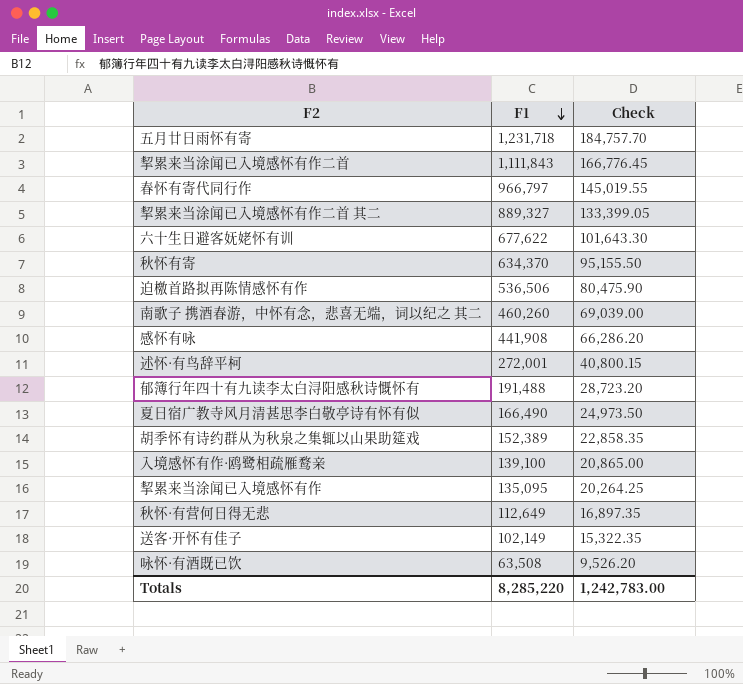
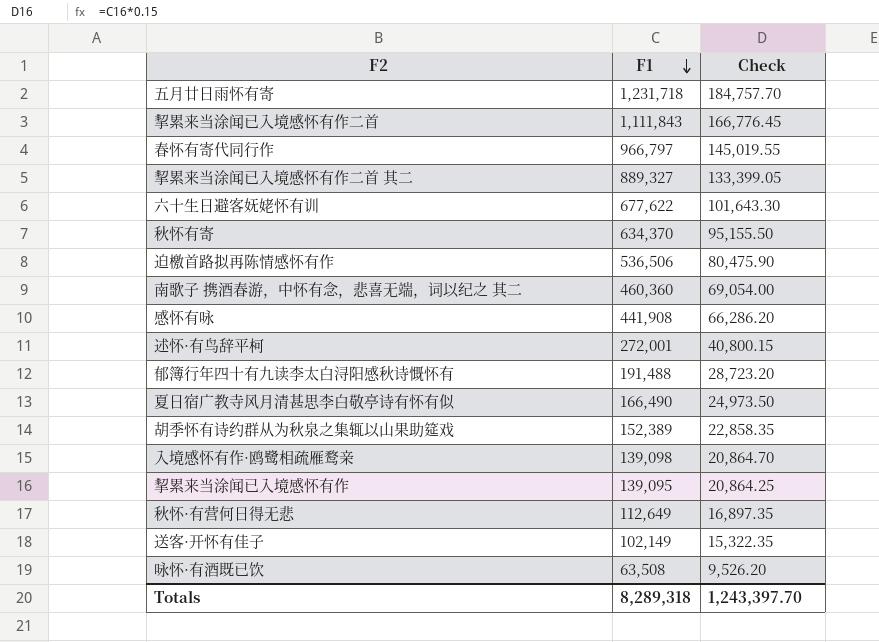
南歌子 携酒春游，中怀有念，悲喜无端，词以纪之 其二 | F1: 460,260 -> 460,360
南歌子 携酒春游，中怀有念，悲喜无端，词以纪之 其二 | Check: 69,039.00 -> 69,054.00
入境感怀有作·鸥鹭相疏雁鹜亲 | F1: 139,100 -> 139,098
入境感怀有作·鸥鹭相疏雁鹜亲 | Check: 20,865.00 -> 20,864.70
挈累来当涂闻已入境感怀有作 | F1: 135,095 -> 139,095
挈累来当涂闻已入境感怀有作 | Check: 20,264.25 -> 20,864.25
Totals | F1: 8,285,220 -> 8,289,318
Totals | Check: 1,242,783.00 -> 1,243,397.70

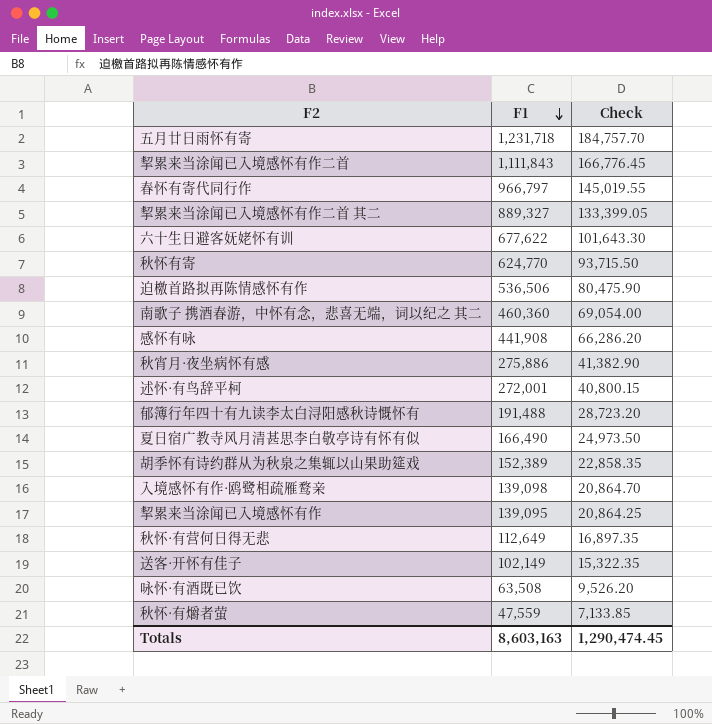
秋怀有寄 | F1: 634,370 -> 624,770
秋怀有寄 | Check: 95,155.50 -> 93,715.50
row 秋宵月·夜坐病怀有感: none -> 275,886 | 41,382.90
row 秋怀·有爝者萤: none -> 47,559 | 7,133.85
Totals | F1: 8,289,318 -> 8,603,163
Totals | Check: 1,243,397.70 -> 1,290,474.45

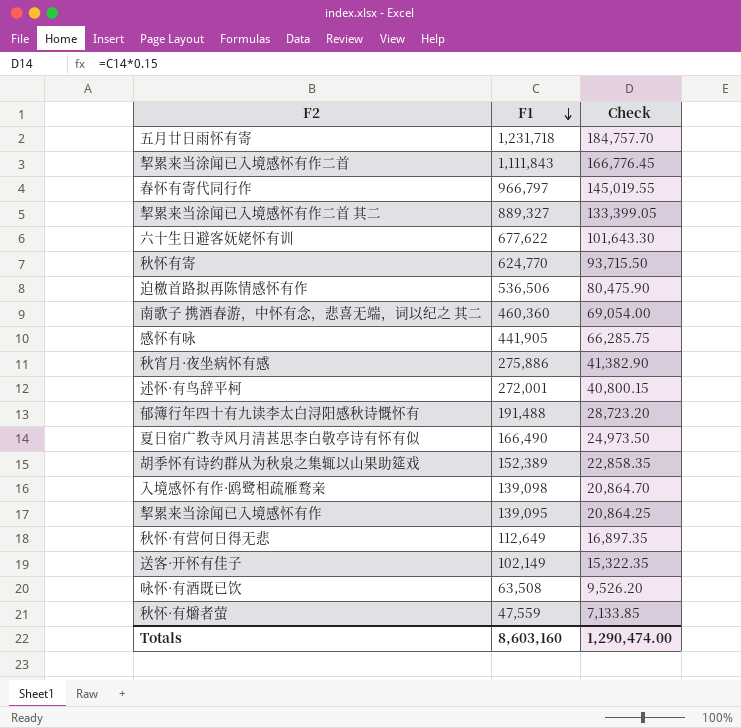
感怀有咏 | F1: 441,908 -> 441,905
感怀有咏 | Check: 66,286.20 -> 66,285.75
Totals | F1: 8,603,163 -> 8,603,160
Totals | Check: 1,290,474.45 -> 1,290,474.00

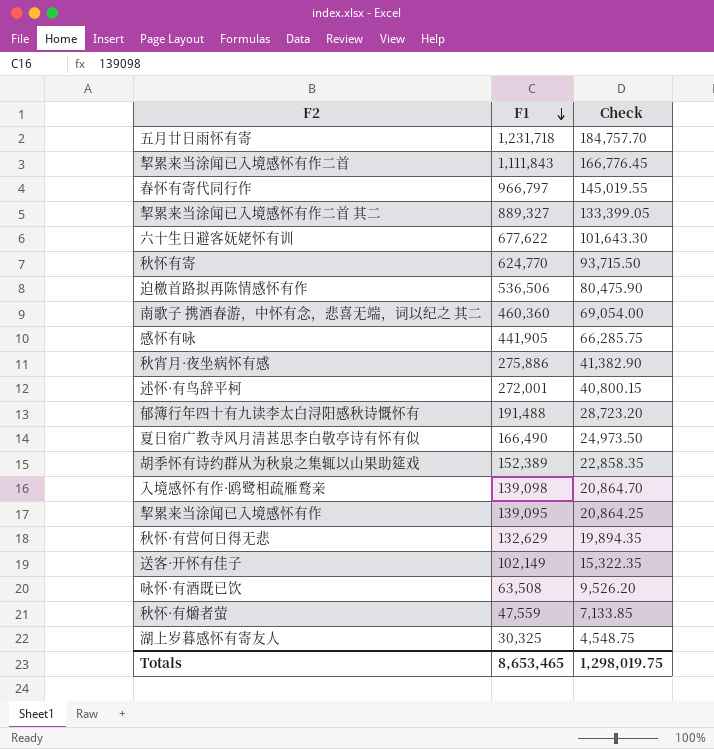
秋怀·有营何日得无悲 | F1: 112,649 -> 132,629
秋怀·有营何日得无悲 | Check: 16,897.35 -> 19,894.35
row 湖上岁暮感怀有寄友人: none -> 30,325 | 4,548.75
Totals | F1: 8,603,160 -> 8,653,465
Totals | Check: 1,290,474.00 -> 1,298,019.75

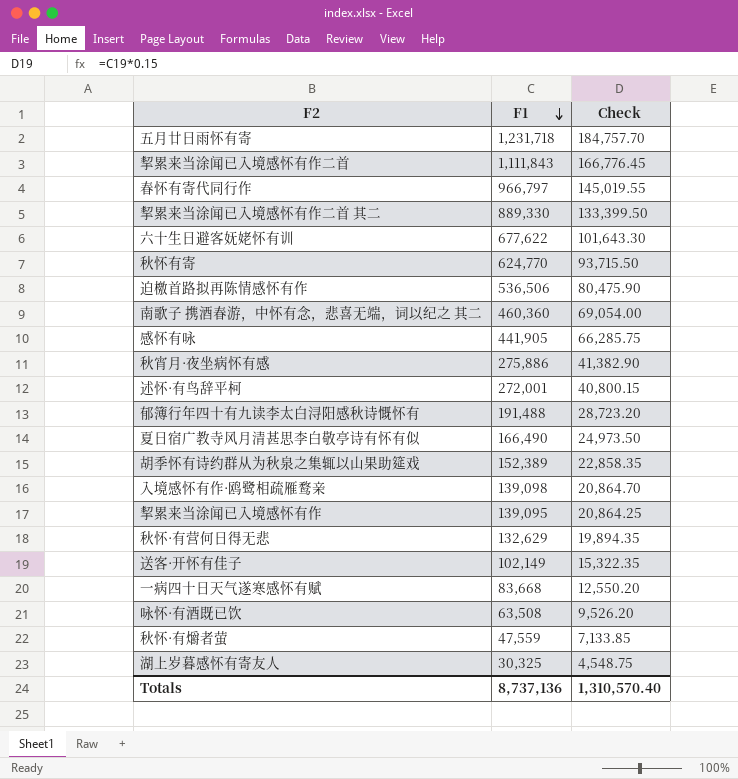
挈累来当涂闻已入境感怀有作二首 其二 | F1: 889,327 -> 889,330
挈累来当涂闻已入境感怀有作二首 其二 | Check: 133,399.05 -> 133,399.50
row 一病四十日天气遂寒感怀有赋: none -> 83,668 | 12,550.20
Totals | F1: 8,653,465 -> 8,737,136
Totals | Check: 1,298,019.75 -> 1,310,570.40

